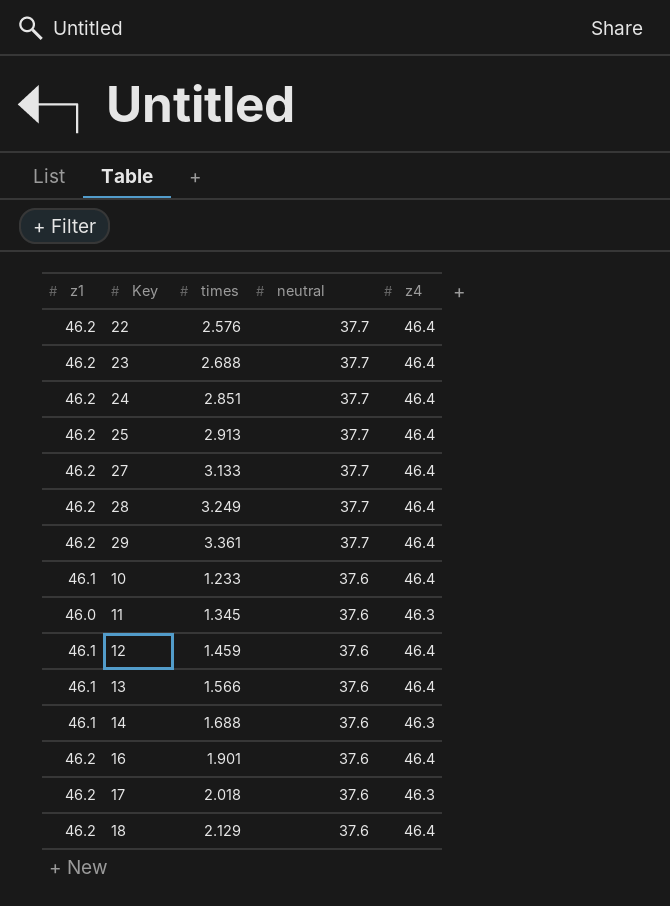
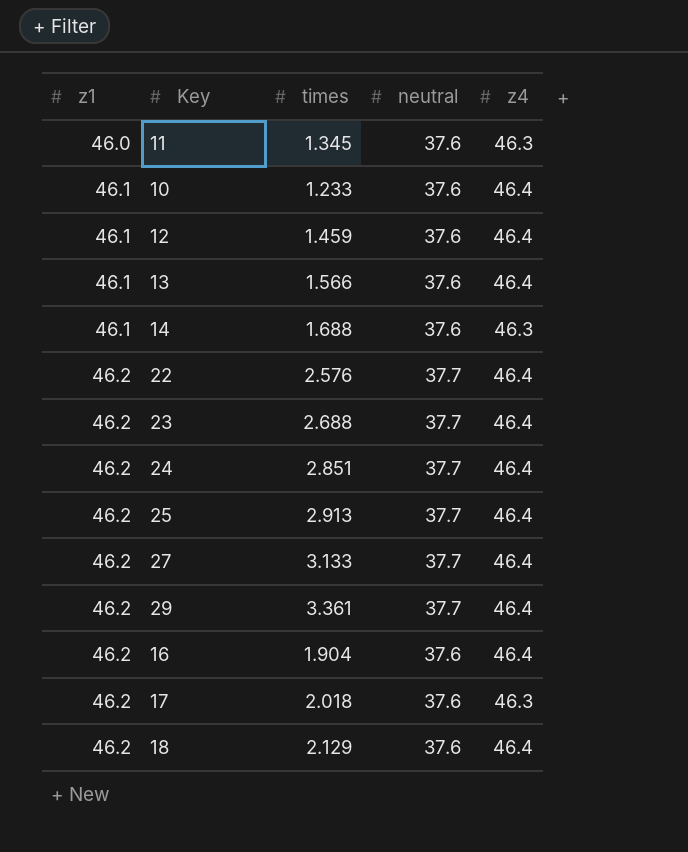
row order: neutral descending -> z1 ascending
row 28: 46.2 | 3.249 | 37.7 | 46.4 -> none
16 | times: 1.901 -> 1.904

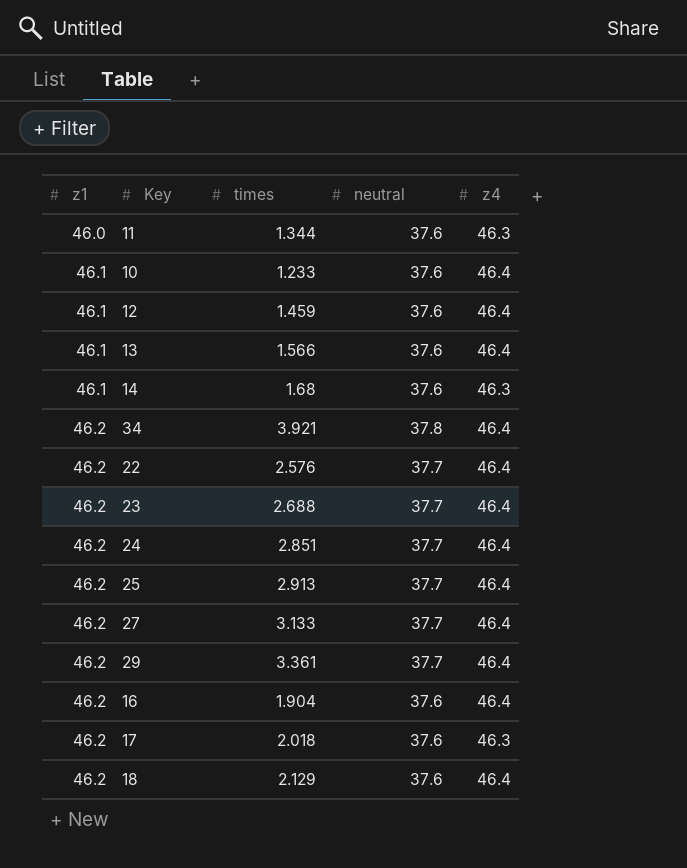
11 | times: 1.345 -> 1.344
14 | times: 1.688 -> 1.68
row 34: none -> 46.2 | 3.921 | 37.8 | 46.4

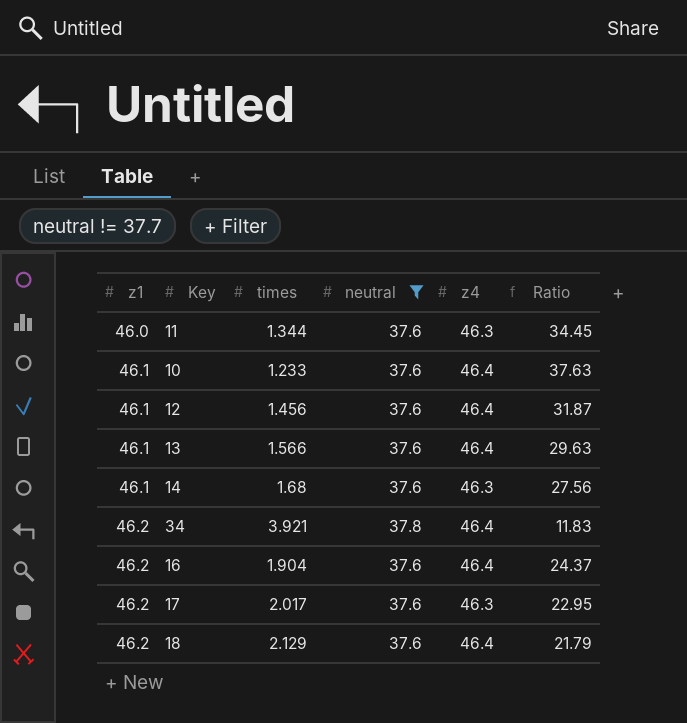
filter: none -> neutral != 37.7
column Ratio | formula: none -> [z4] / [times]
12 | times: 1.459 -> 1.456
17 | times: 2.018 -> 2.017

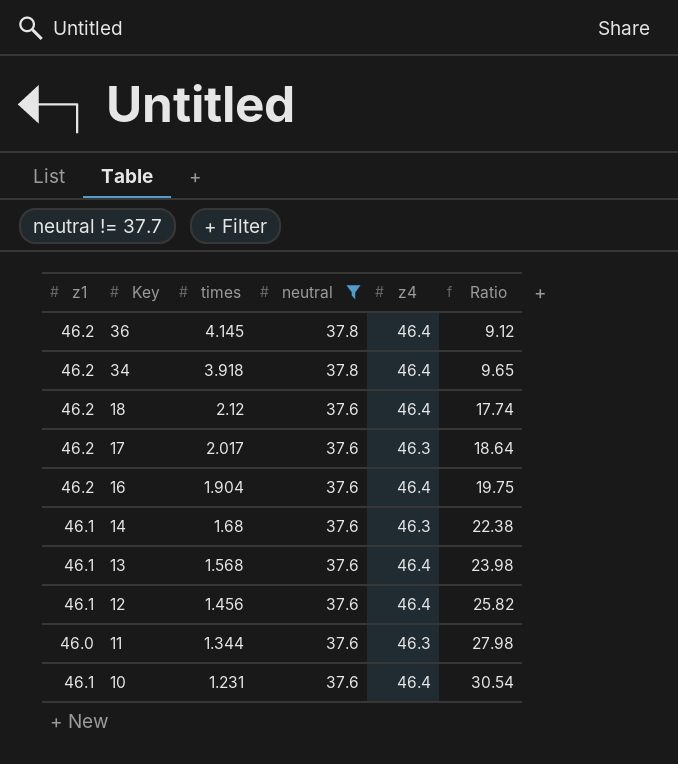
row order: z1 ascending -> Key descending
column Ratio | formula: [z4] / [times] -> [neutral] / [times]
row 36: none -> 46.2 | 4.145 | 37.8 | 46.4 | 9.12
34 | times: 3.921 -> 3.918
18 | times: 2.129 -> 2.12
13 | times: 1.566 -> 1.568
10 | times: 1.233 -> 1.231

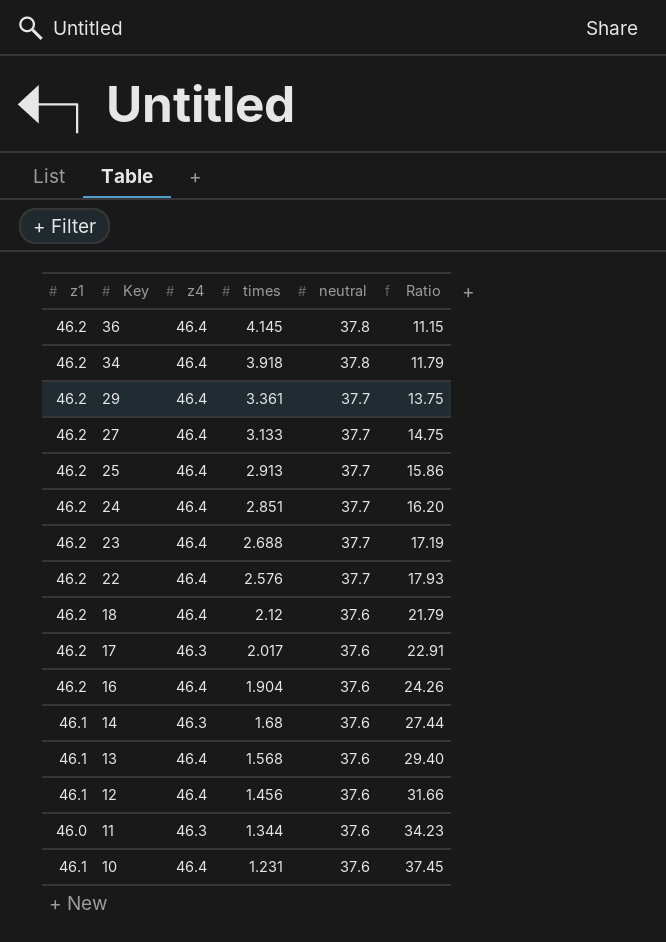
filter: neutral != 37.7 -> none
column z4 | position: 5 -> 3
column Ratio | formula: [neutral] / [times] -> [z1] / [times]

